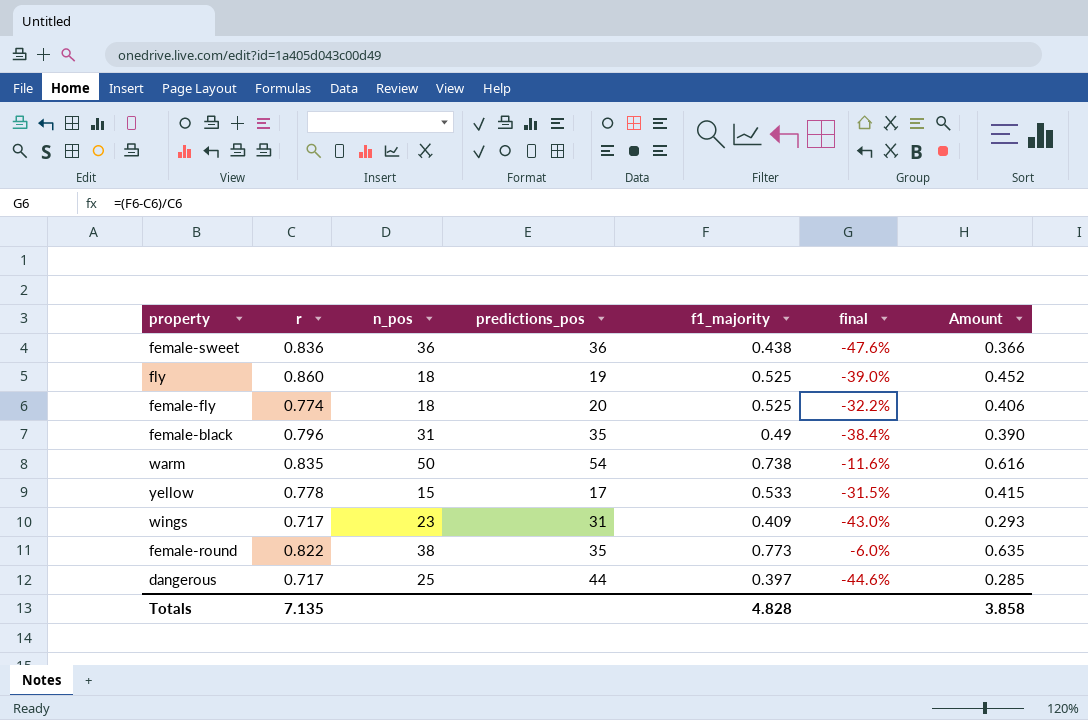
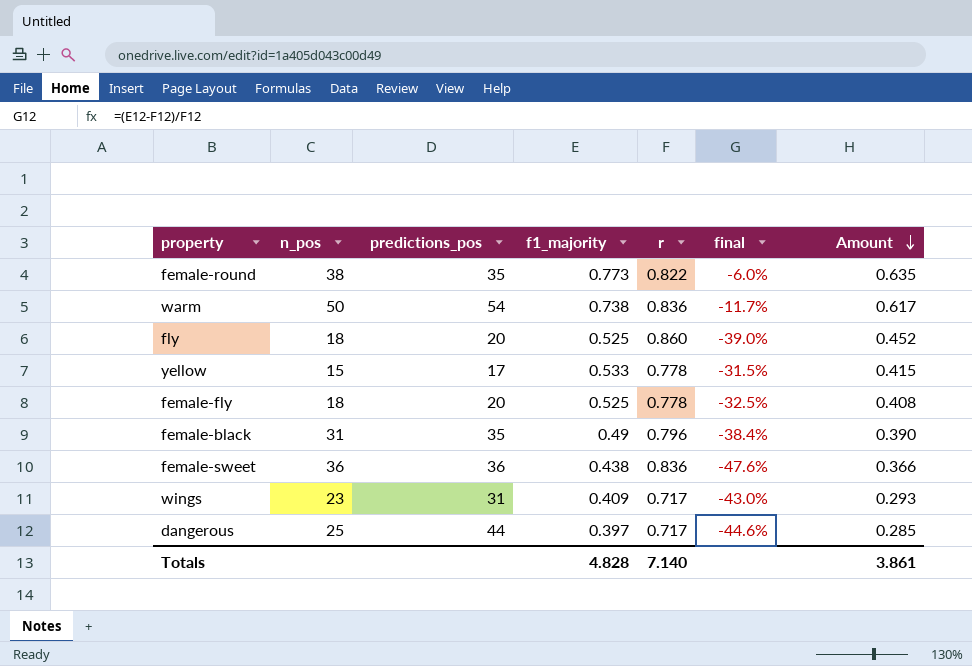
row order: none -> Amount descending
column r | position: 2 -> 5
warm | r: 0.835 -> 0.836
warm | final: -11.6% -> -11.7%
warm | Amount: 0.616 -> 0.617
fly | predictions_pos: 19 -> 20
female-fly | r: 0.774 -> 0.778
female-fly | final: -32.2% -> -32.5%
female-fly | Amount: 0.406 -> 0.408
Totals | r: 7.135 -> 7.140
Totals | Amount: 3.858 -> 3.861

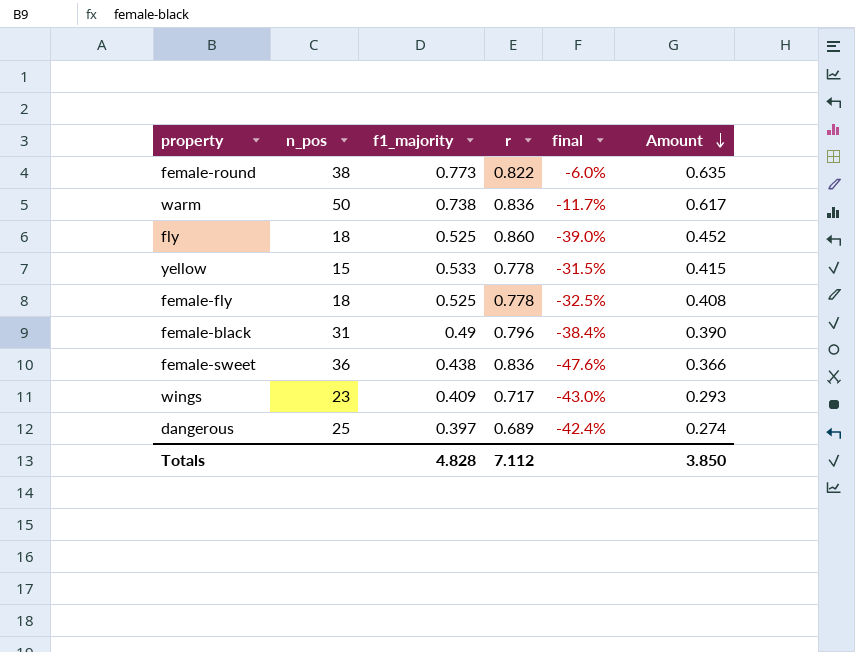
column predictions_pos | position: 3 -> none
dangerous | r: 0.717 -> 0.689
dangerous | final: -44.6% -> -42.4%
dangerous | Amount: 0.285 -> 0.274
Totals | r: 7.140 -> 7.112
Totals | Amount: 3.861 -> 3.850

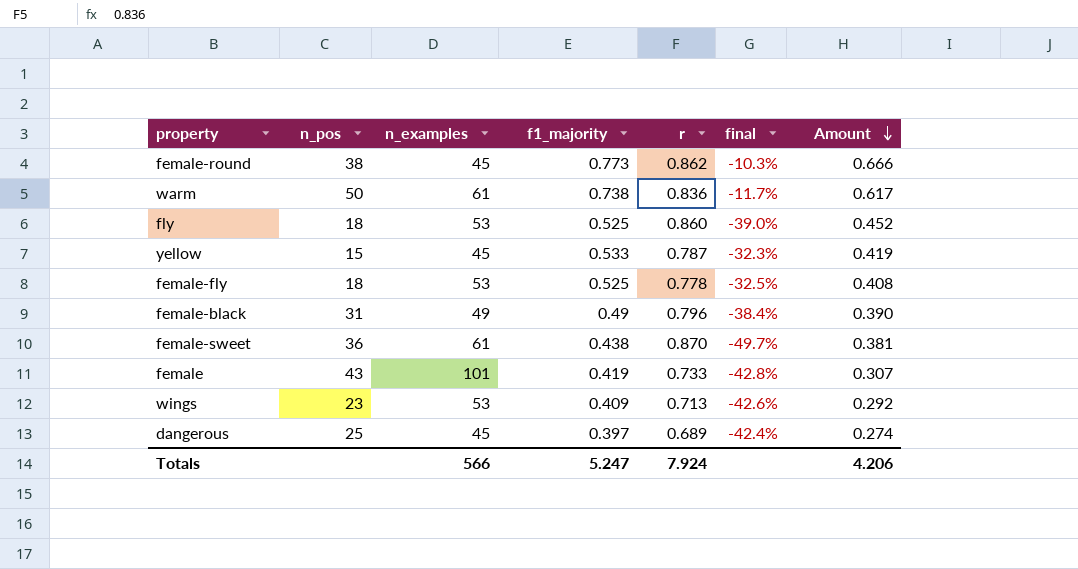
column n_examples | position: none -> 3
female-round | r: 0.822 -> 0.862
female-round | final: -6.0% -> -10.3%
female-round | Amount: 0.635 -> 0.666
yellow | r: 0.778 -> 0.787
yellow | final: -31.5% -> -32.3%
yellow | Amount: 0.415 -> 0.419
female-sweet | r: 0.836 -> 0.870
female-sweet | final: -47.6% -> -49.7%
female-sweet | Amount: 0.366 -> 0.381
row female: none -> 43 | 101 | 0.419 | 0.733 | -42.8% | 0.307
wings | r: 0.717 -> 0.713
wings | final: -43.0% -> -42.6%
wings | Amount: 0.293 -> 0.292
Totals | f1_majority: 4.828 -> 5.247
Totals | r: 7.112 -> 7.924
Totals | Amount: 3.850 -> 4.206

